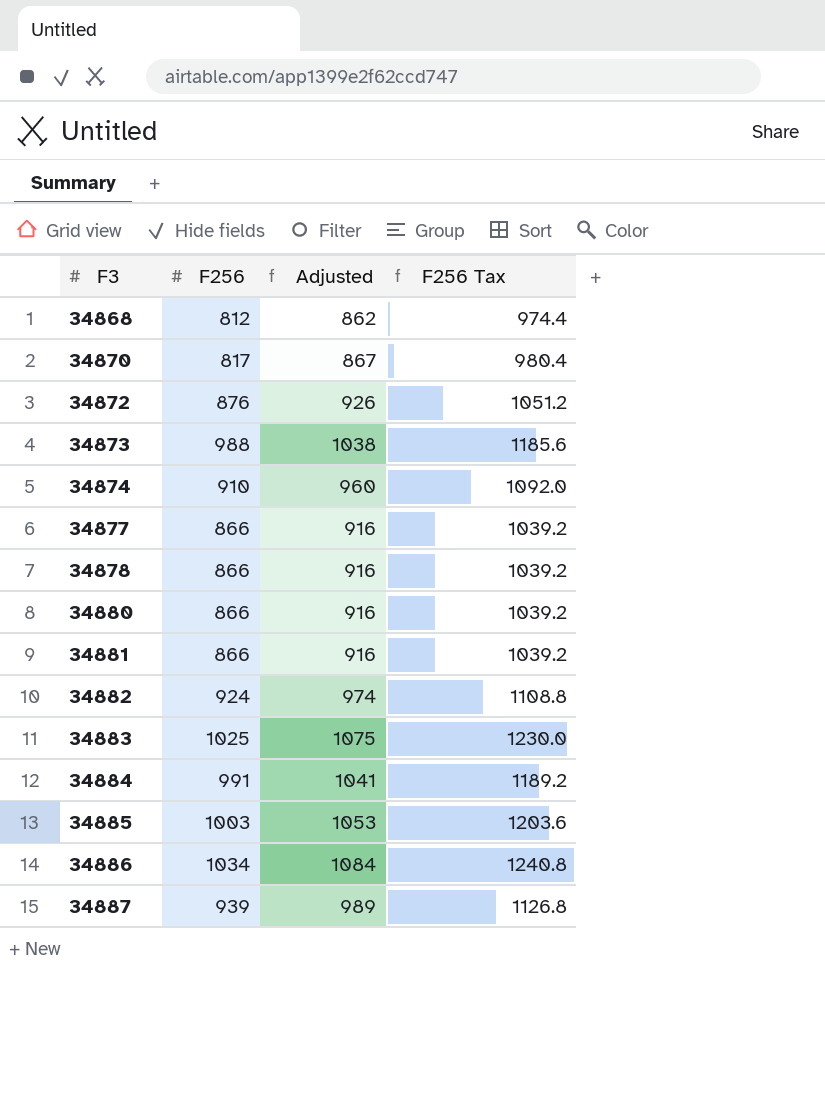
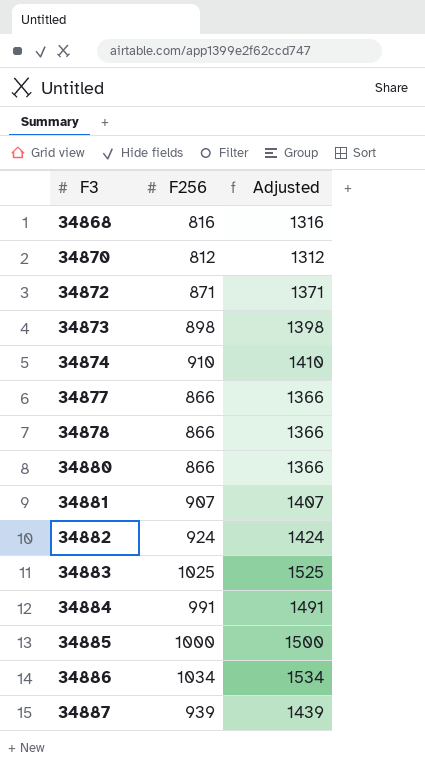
column F256 Tax | formula: [F256] * 1.2 -> none
column Adjusted | formula: [F256] + 50 -> [F256] + 500
34868 | F256: 812 -> 816
34870 | F256: 817 -> 812
34872 | F256: 876 -> 871
34873 | F256: 988 -> 898
34881 | F256: 866 -> 907
34885 | F256: 1003 -> 1000

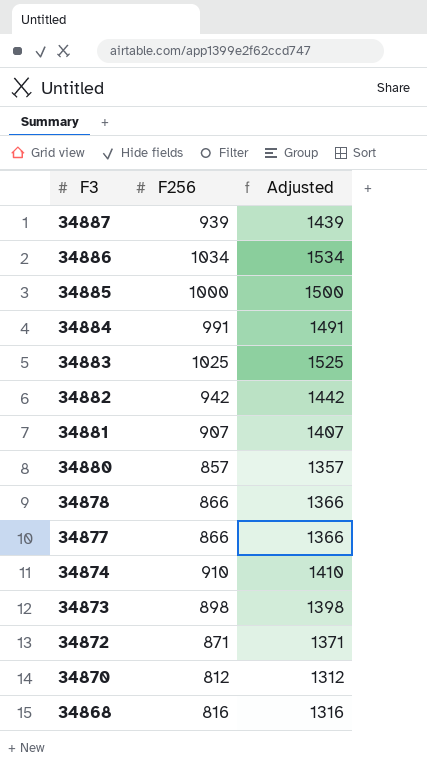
row order: F3 ascending -> F3 descending
34882 | F256: 924 -> 942
34882 | Adjusted: 1424 -> 1442
34880 | F256: 866 -> 857
34880 | Adjusted: 1366 -> 1357

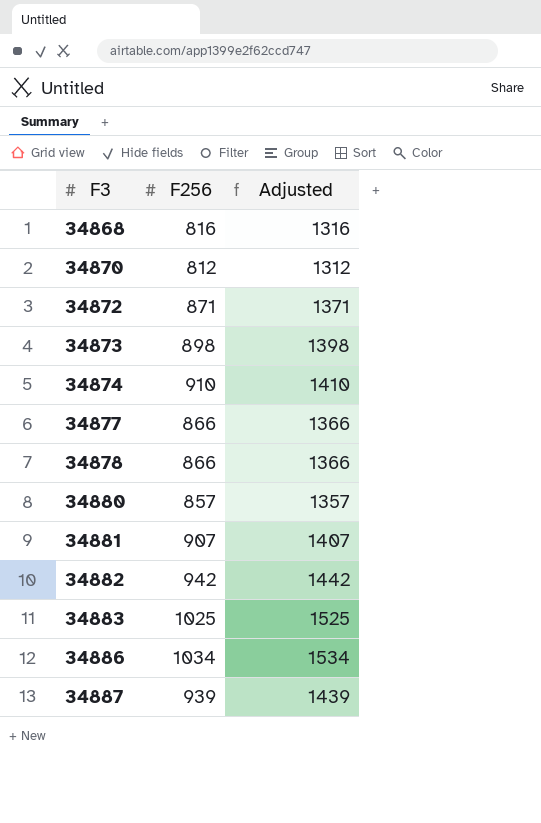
row order: F3 descending -> F3 ascending
row 34885: 1000 | 1500 -> none
row 34884: 991 | 1491 -> none

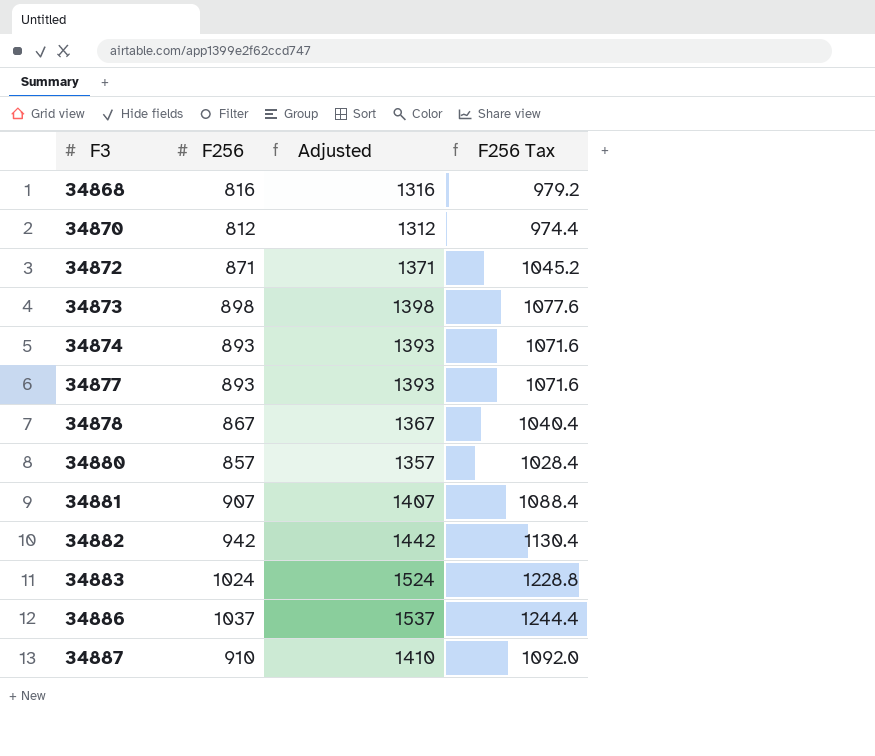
column F256 Tax | formula: none -> [F256] * 1.2
34874 | F256: 910 -> 893
34874 | Adjusted: 1410 -> 1393
34877 | F256: 866 -> 893
34877 | Adjusted: 1366 -> 1393
34878 | F256: 866 -> 867
34878 | Adjusted: 1366 -> 1367
34883 | F256: 1025 -> 1024
34883 | Adjusted: 1525 -> 1524
34886 | F256: 1034 -> 1037
34886 | Adjusted: 1534 -> 1537
34887 | F256: 939 -> 910
34887 | Adjusted: 1439 -> 1410

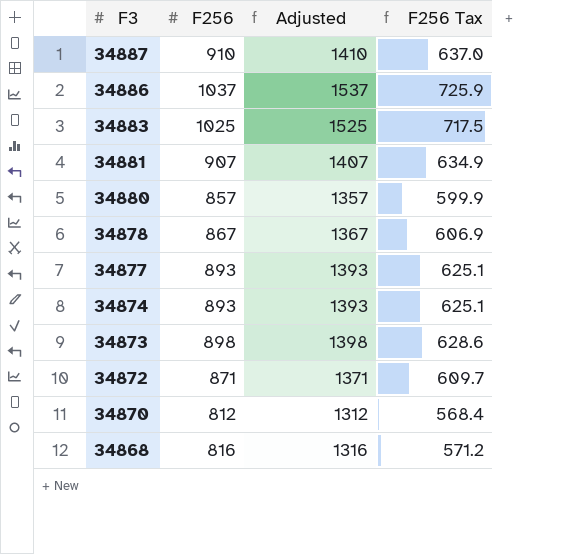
row order: F3 ascending -> F3 descending
column F256 Tax | formula: [F256] * 1.2 -> [F256] * 0.7
row 34882: 942 | 1442 | 1130.4 -> none
34883 | F256: 1024 -> 1025
34883 | Adjusted: 1524 -> 1525

